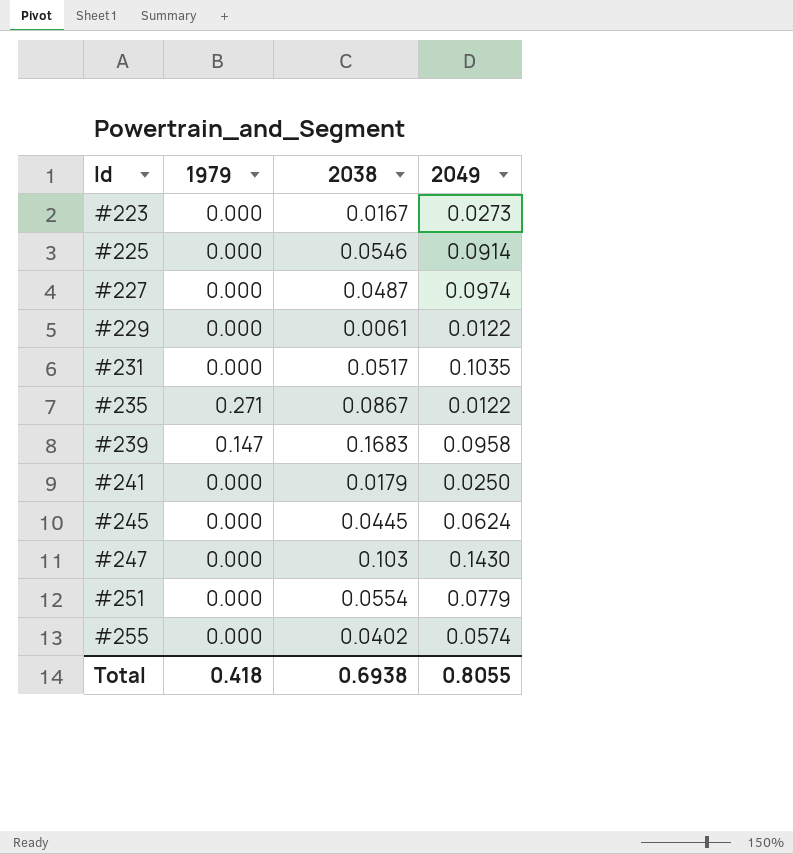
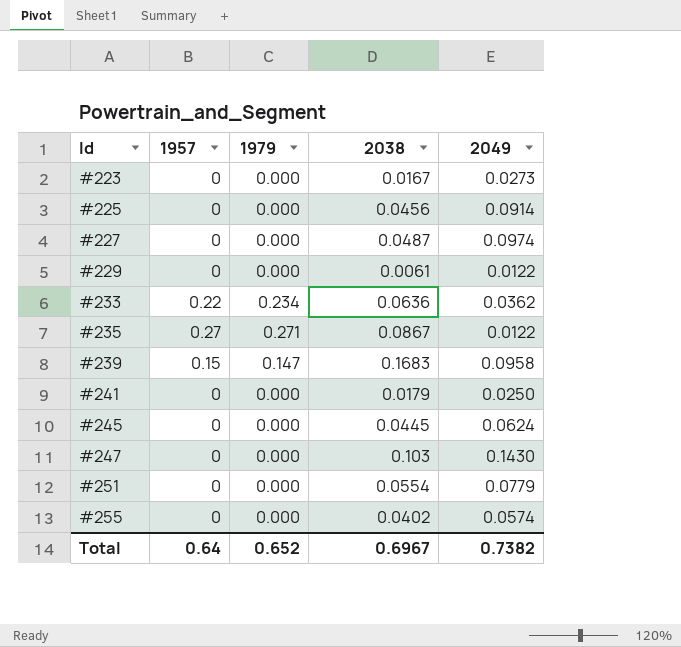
column 1957 | position: none -> 2
row #231: 0.000 | 0.0517 | 0.1035 -> none
#225 | 2038: 0.0546 -> 0.0456
row #233: none -> 0.22 | 0.234 | 0.0636 | 0.0362
Total | 1979: 0.418 -> 0.652
Total | 2038: 0.6938 -> 0.6967
Total | 2049: 0.8055 -> 0.7382

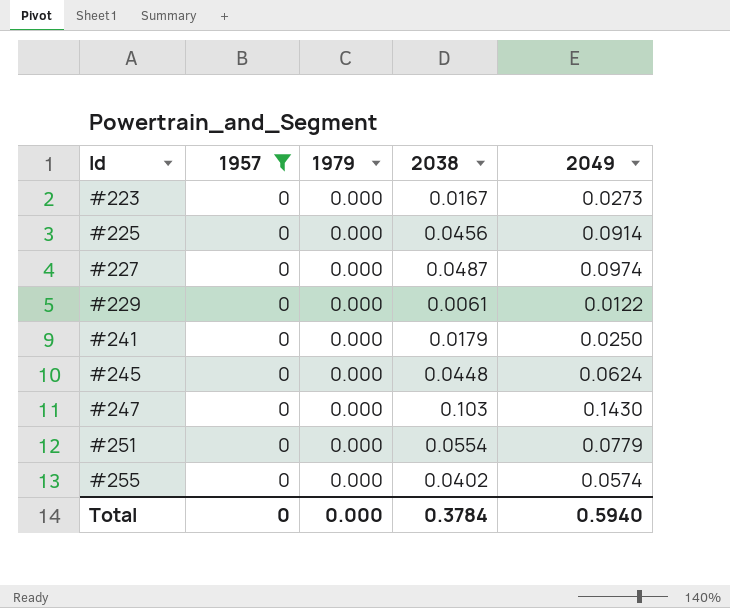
filter: none -> 1957 = 0
#245 | 2038: 0.0445 -> 0.0448
Total | 1957: 0.64 -> 0
Total | 1979: 0.652 -> 0.000
Total | 2038: 0.6967 -> 0.3784
Total | 2049: 0.7382 -> 0.5940

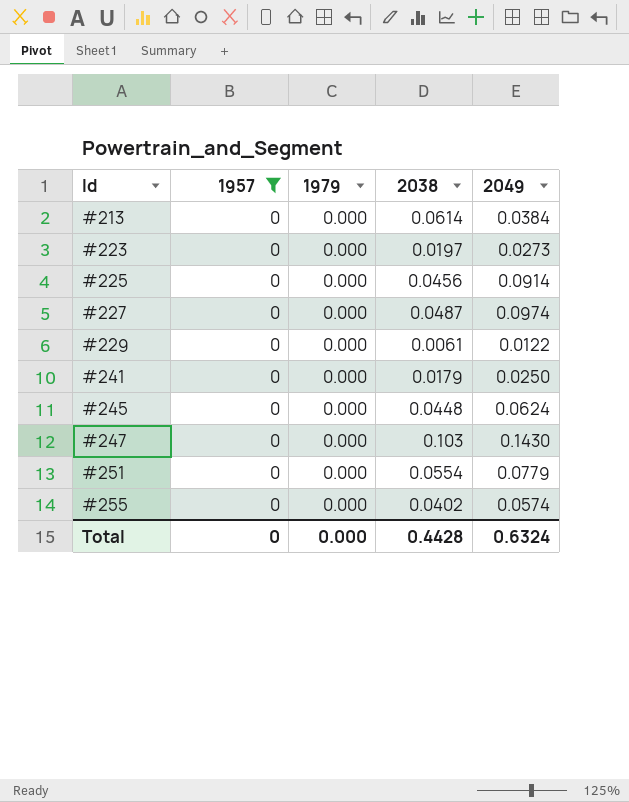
row #213: none -> 0 | 0.000 | 0.0614 | 0.0384
#223 | 2038: 0.0167 -> 0.0197
Total | 2038: 0.3784 -> 0.4428
Total | 2049: 0.5940 -> 0.6324

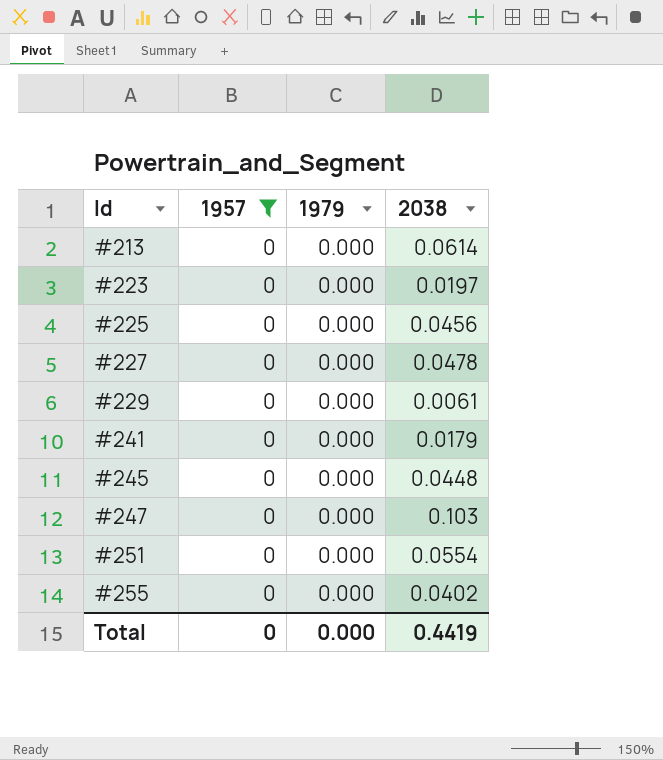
column 2049 | position: 5 -> none
#227 | 2038: 0.0487 -> 0.0478
Total | 2038: 0.4428 -> 0.4419

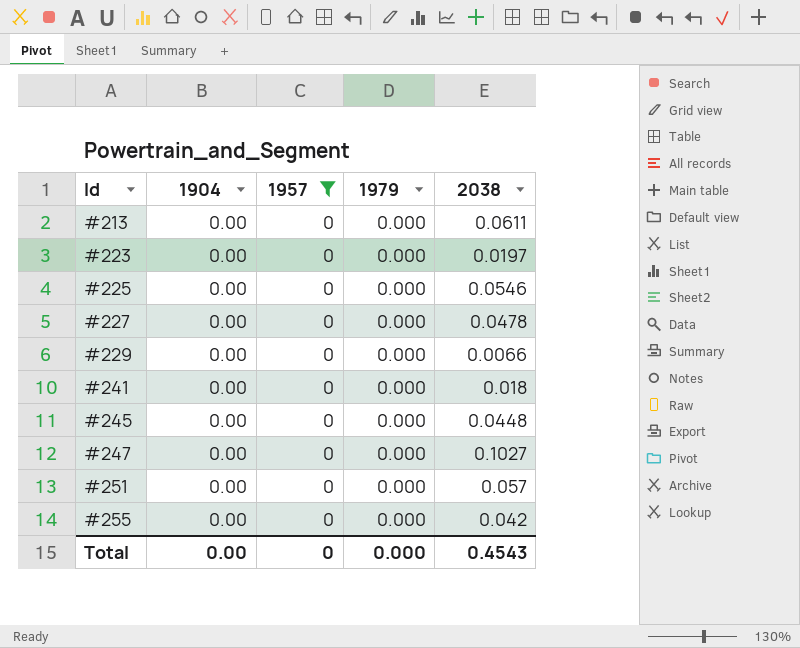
column 1904 | position: none -> 2
#213 | 2038: 0.0614 -> 0.0611
#225 | 2038: 0.0456 -> 0.0546
#229 | 2038: 0.0061 -> 0.0066
#241 | 2038: 0.0179 -> 0.018
#247 | 2038: 0.103 -> 0.1027
#251 | 2038: 0.0554 -> 0.057
#255 | 2038: 0.0402 -> 0.042
Total | 2038: 0.4419 -> 0.4543

